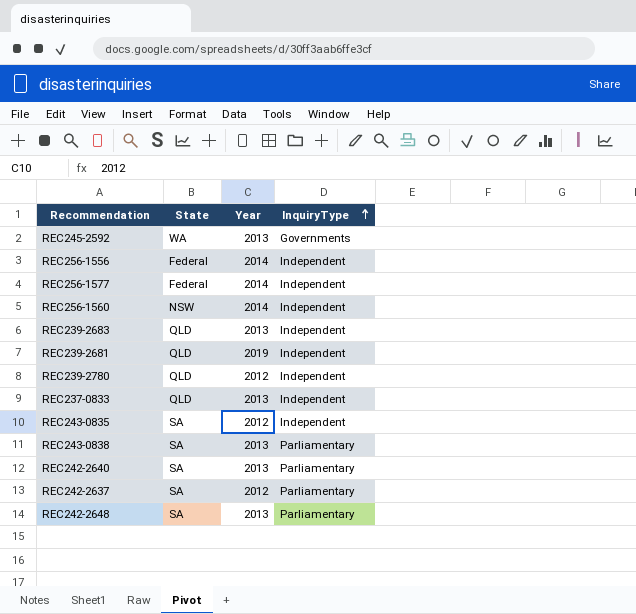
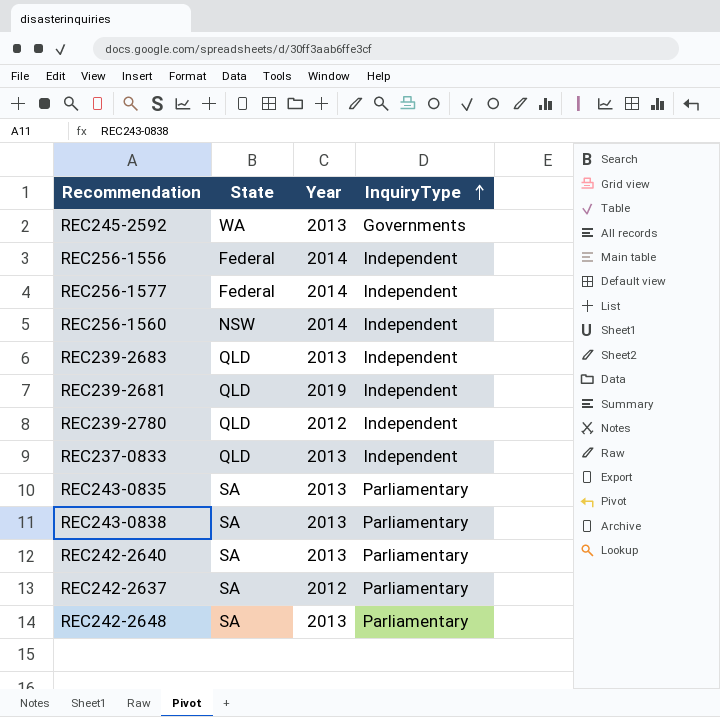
REC243-0835 | Year: 2012 -> 2013
REC243-0835 | InquiryType: Independent -> Parliamentary

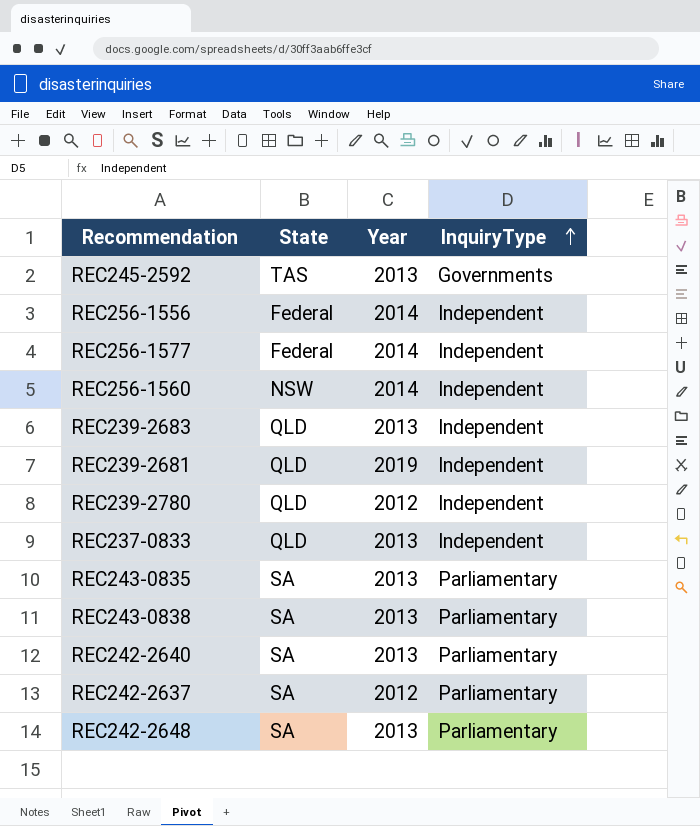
REC245-2592 | State: WA -> TAS

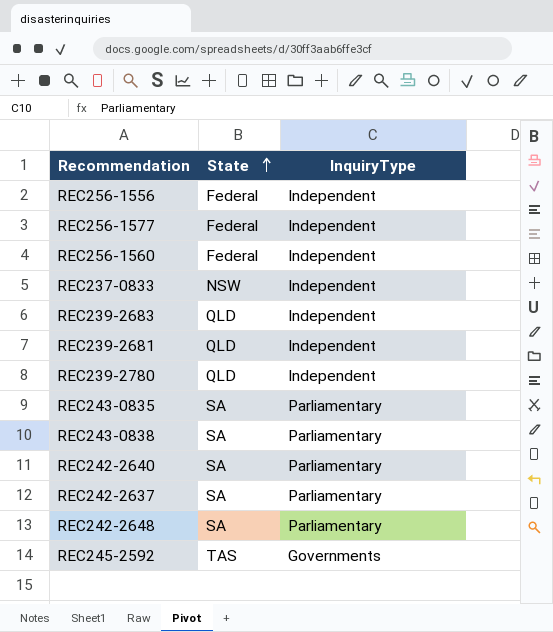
row order: InquiryType ascending -> State ascending
column Year | position: 3 -> none
REC256-1560 | State: NSW -> Federal
REC237-0833 | State: QLD -> NSW

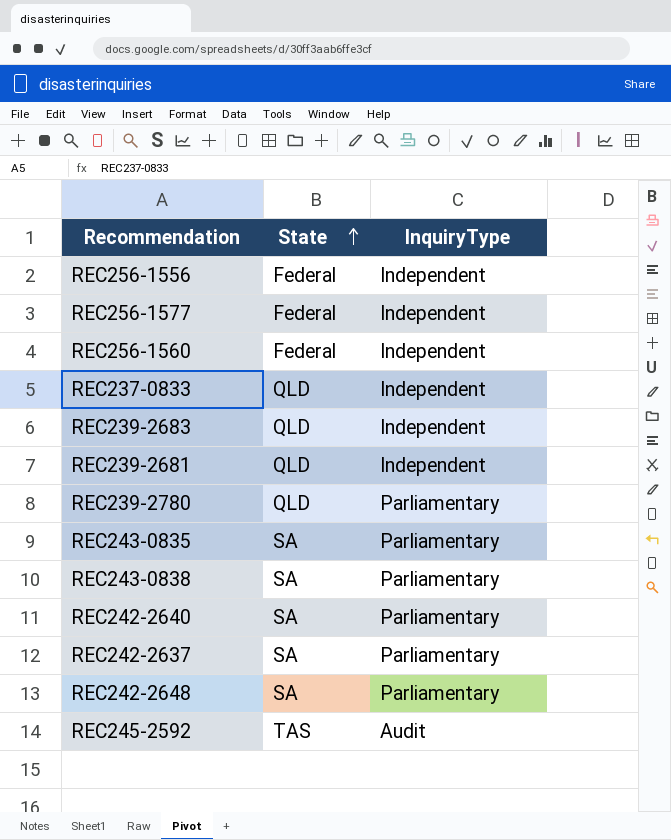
REC237-0833 | State: NSW -> QLD
REC239-2780 | InquiryType: Independent -> Parliamentary
REC245-2592 | InquiryType: Governments -> Audit

